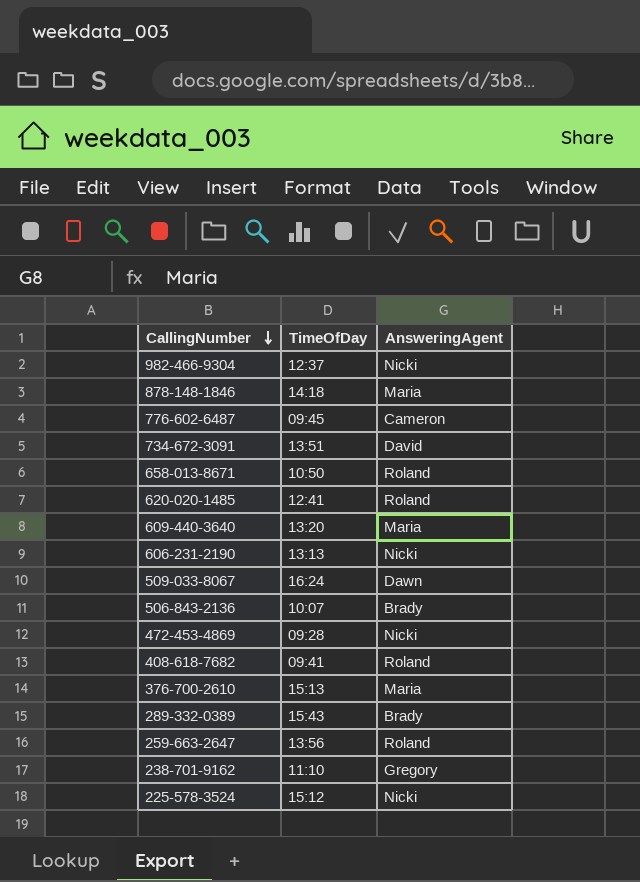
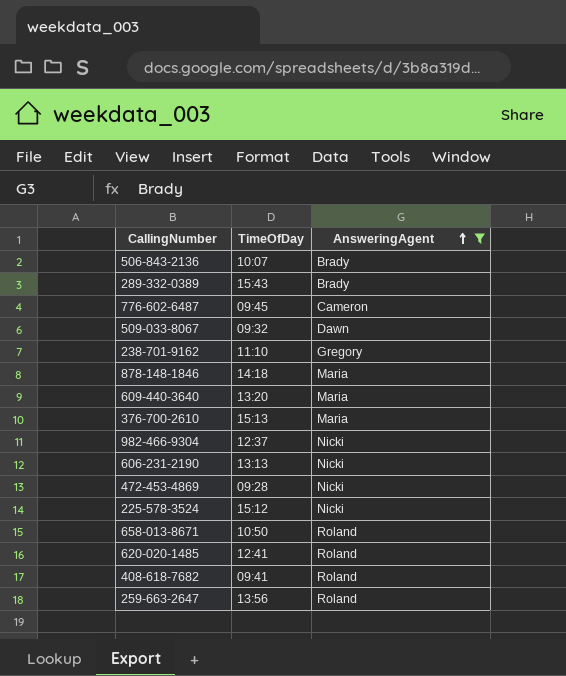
filter: none -> AnsweringAgent != David
row order: CallingNumber descending -> AnsweringAgent ascending
509-033-8067 | TimeOfDay: 16:24 -> 09:32

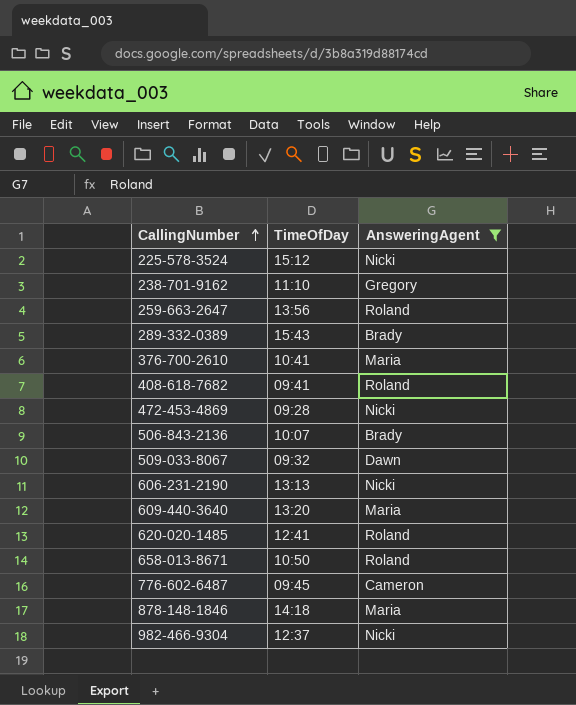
row order: AnsweringAgent ascending -> CallingNumber ascending
376-700-2610 | TimeOfDay: 15:13 -> 10:41

